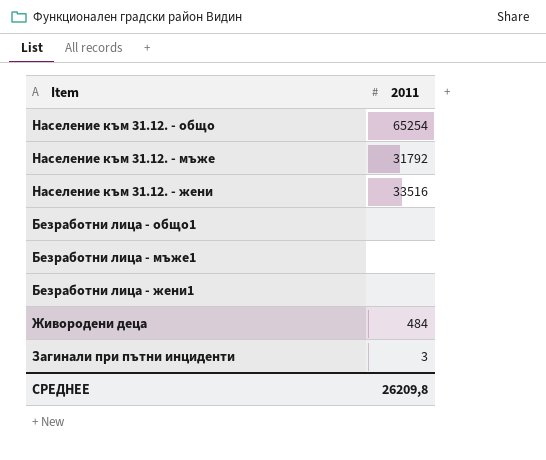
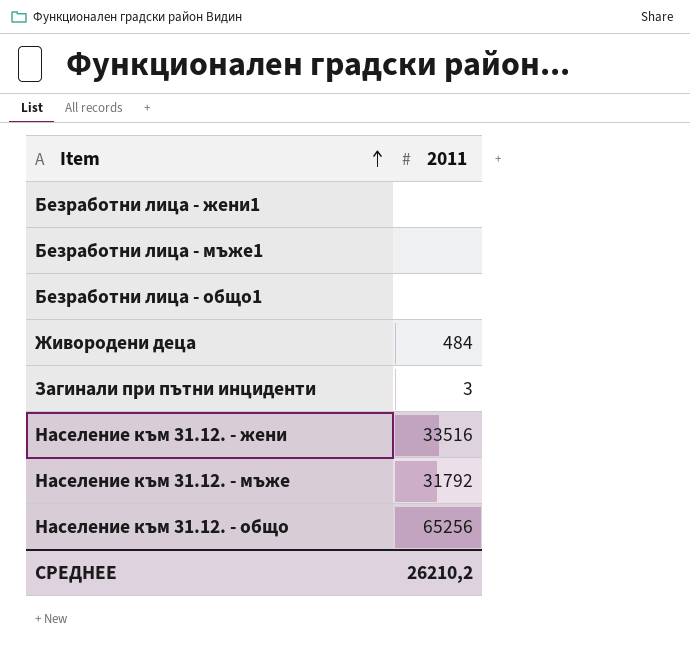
row order: none -> Item ascending
Население към 31.12. - общо | 2011: 65254 -> 65256
СРЕДНЕЕ | 2011: 26209,8 -> 26210,2

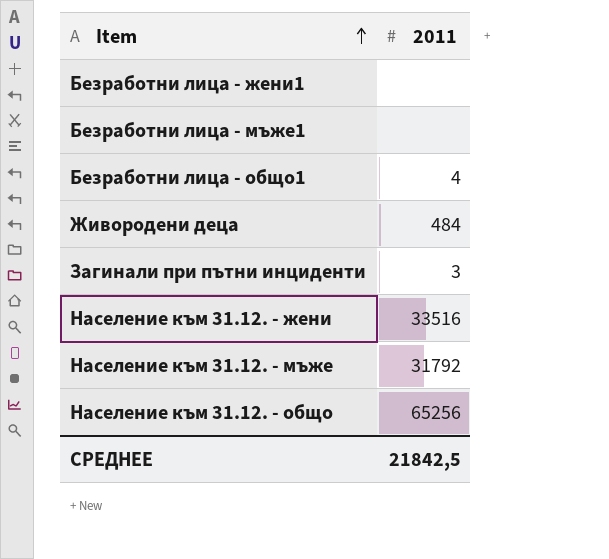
Безработни лица - общо1 | 2011: none -> 4
СРЕДНЕЕ | 2011: 26210,2 -> 21842,5

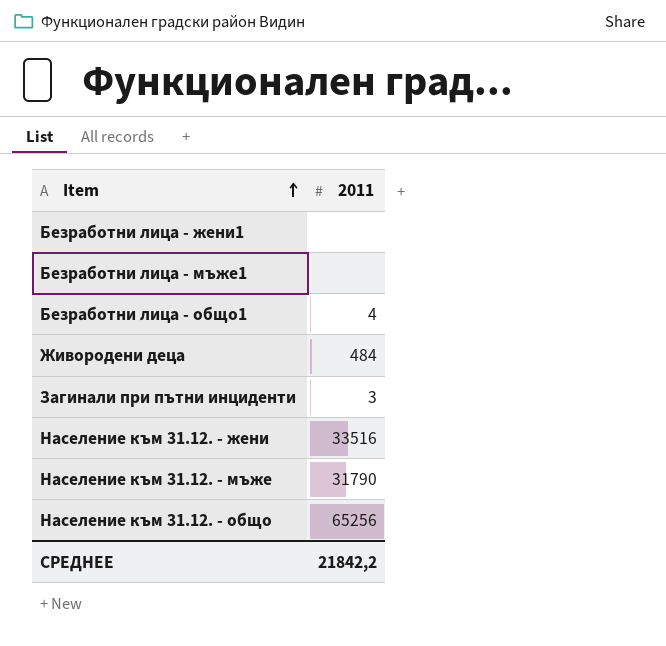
Население към 31.12. - мъже | 2011: 31792 -> 31790
СРЕДНЕЕ | 2011: 21842,5 -> 21842,2

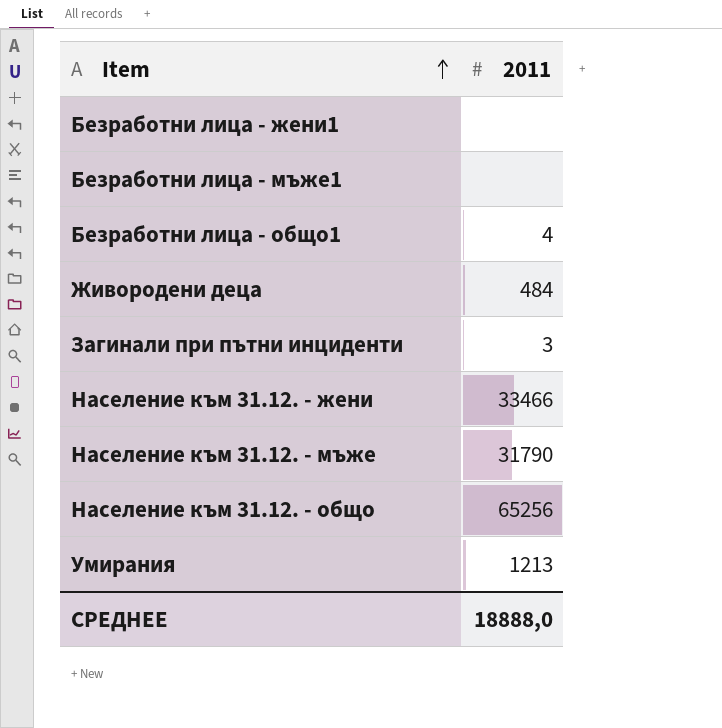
Население към 31.12. - жени | 2011: 33516 -> 33466
row Умирания: none -> 1213
СРЕДНЕЕ | 2011: 21842,2 -> 18888,0

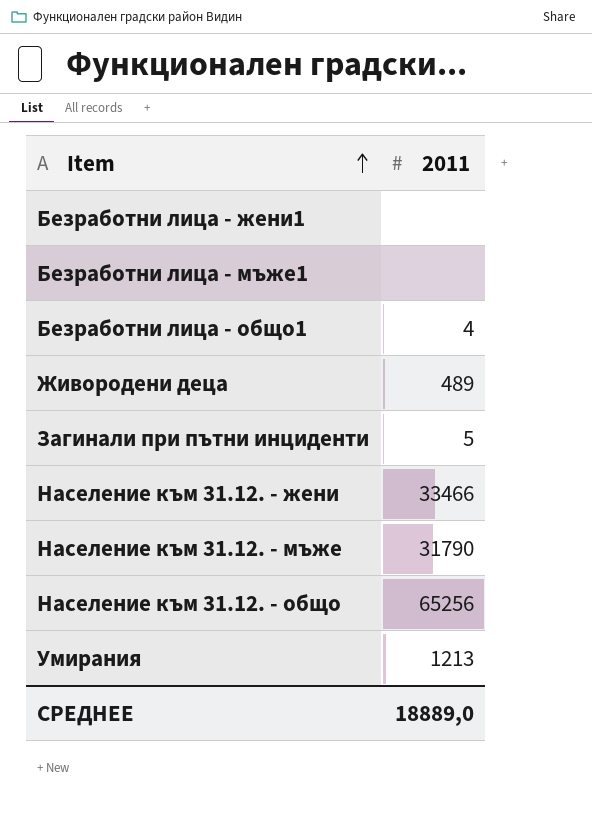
Живородени деца | 2011: 484 -> 489
Загинали при пътни инциденти | 2011: 3 -> 5
СРЕДНЕЕ | 2011: 18888,0 -> 18889,0

